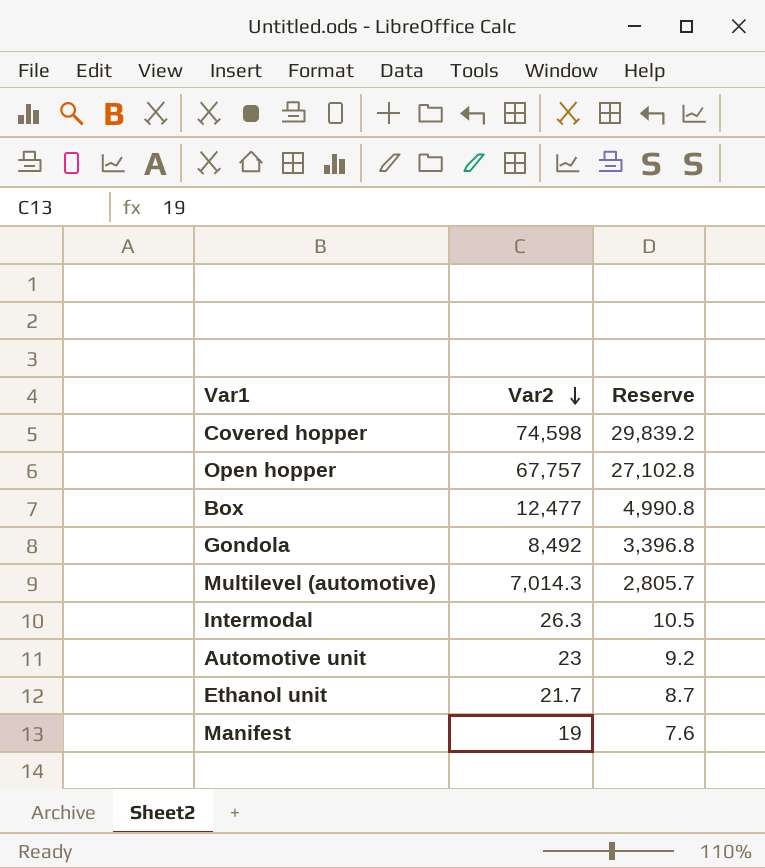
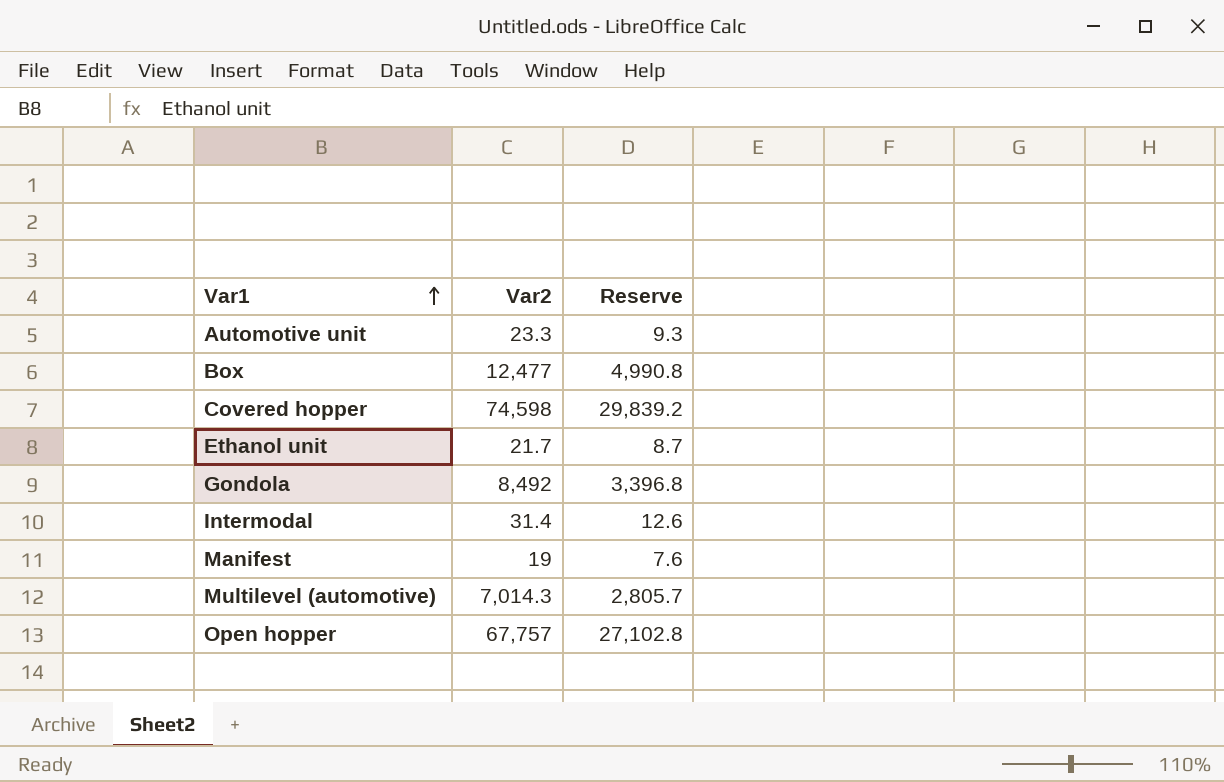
row order: Var2 descending -> Var1 ascending
Automotive unit | Var2: 23 -> 23.3
Automotive unit | Reserve: 9.2 -> 9.3
Intermodal | Var2: 26.3 -> 31.4
Intermodal | Reserve: 10.5 -> 12.6

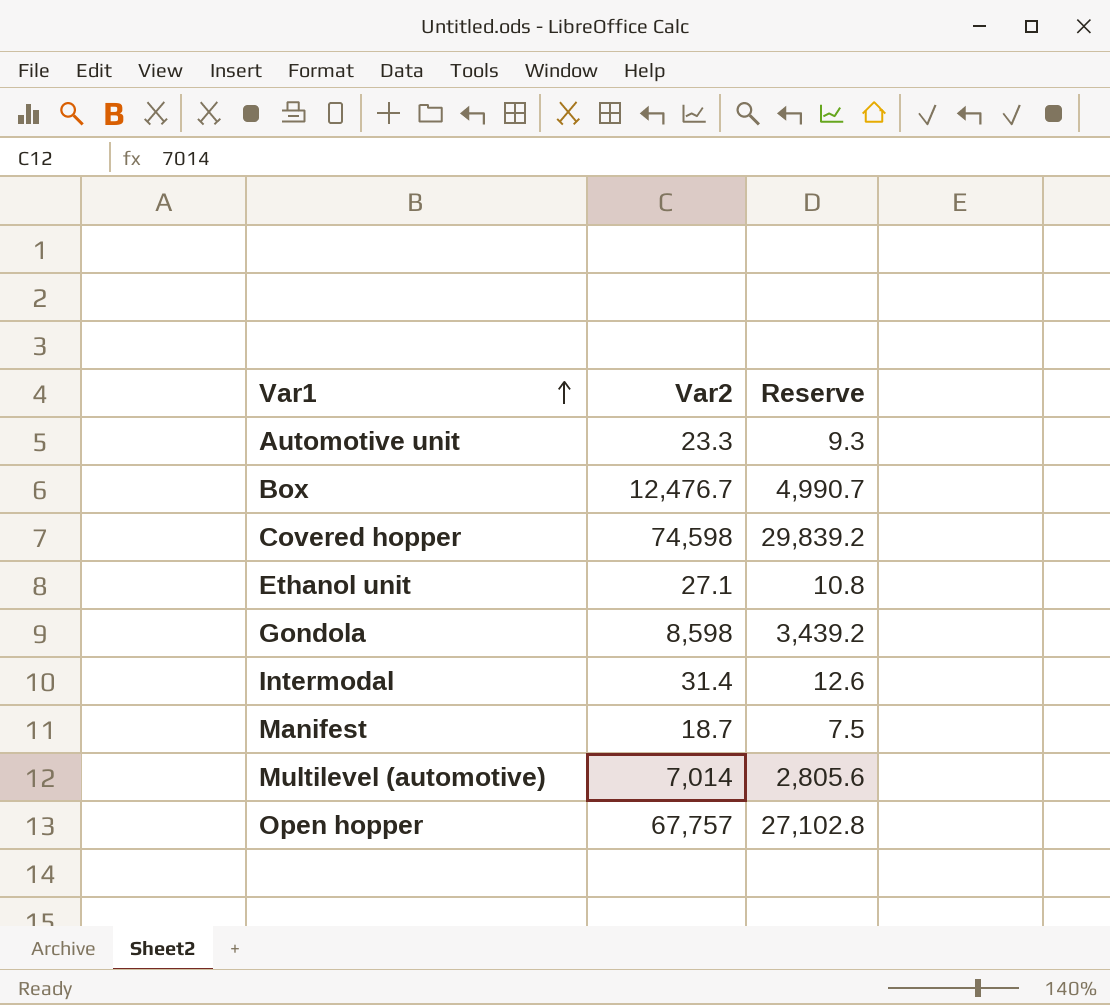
Box | Var2: 12,477 -> 12,476.7
Box | Reserve: 4,990.8 -> 4,990.7
Ethanol unit | Var2: 21.7 -> 27.1
Ethanol unit | Reserve: 8.7 -> 10.8
Gondola | Var2: 8,492 -> 8,598
Gondola | Reserve: 3,396.8 -> 3,439.2
Manifest | Var2: 19 -> 18.7
Manifest | Reserve: 7.6 -> 7.5
Multilevel (automotive) | Var2: 7,014.3 -> 7,014
Multilevel (automotive) | Reserve: 2,805.7 -> 2,805.6

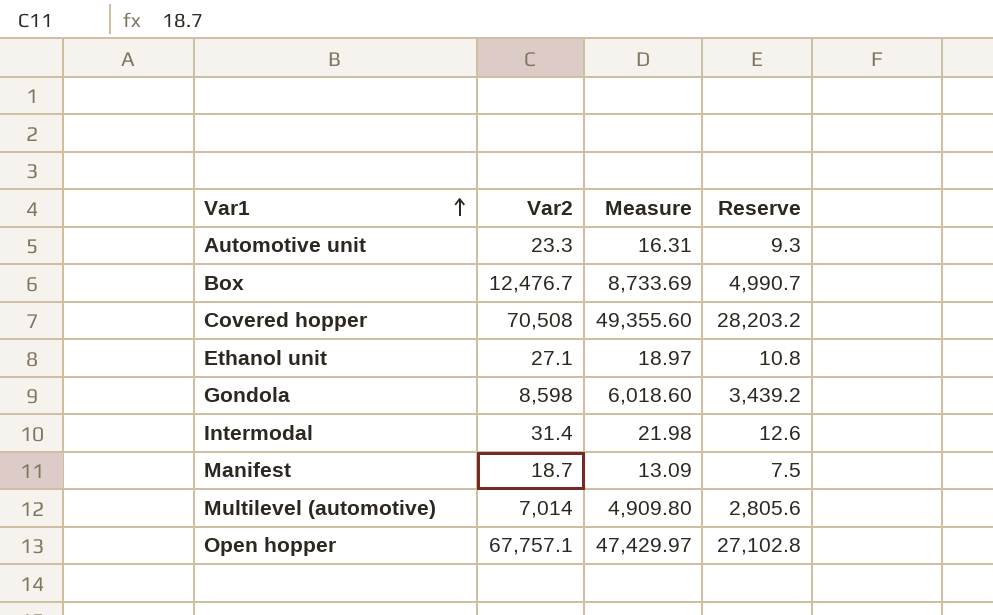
column Measure | formula: none -> [Var2] * 0.7
Covered hopper | Var2: 74,598 -> 70,508
Covered hopper | Reserve: 29,839.2 -> 28,203.2
Open hopper | Var2: 67,757 -> 67,757.1

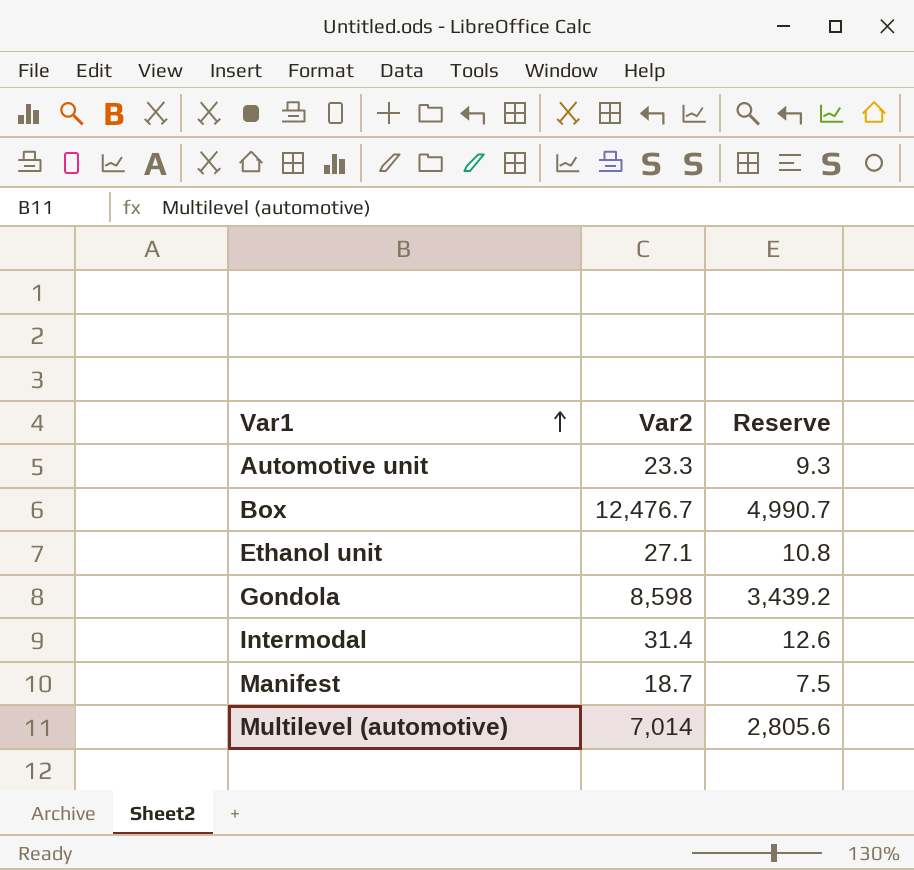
column Measure | formula: [Var2] * 0.7 -> none
row Covered hopper: 70,508 | 49,355.60 | 28,203.2 -> none
row Open hopper: 67,757.1 | 47,429.97 | 27,102.8 -> none

